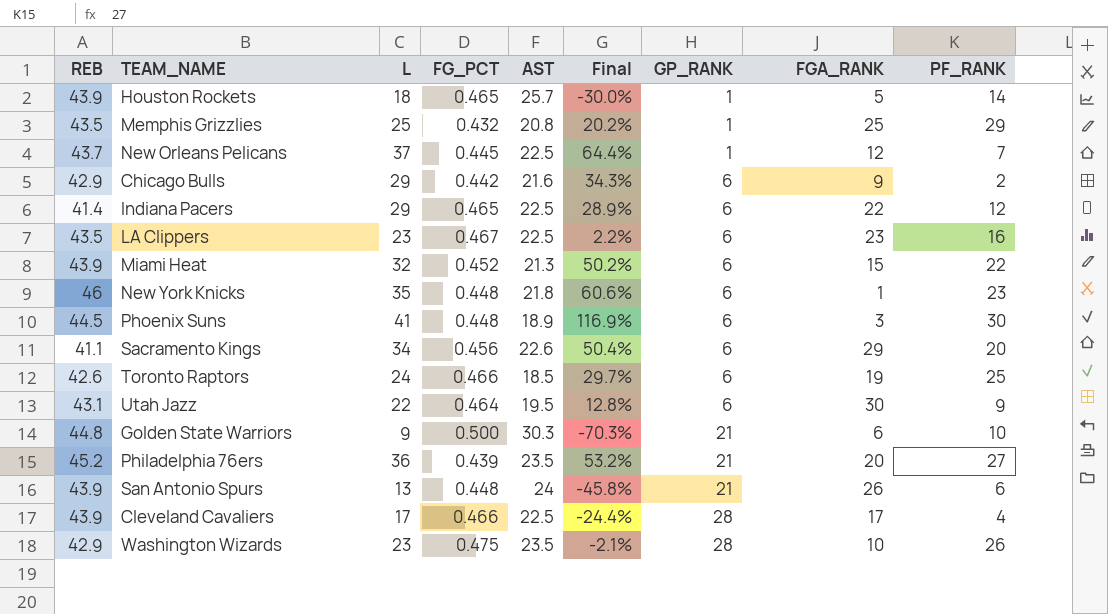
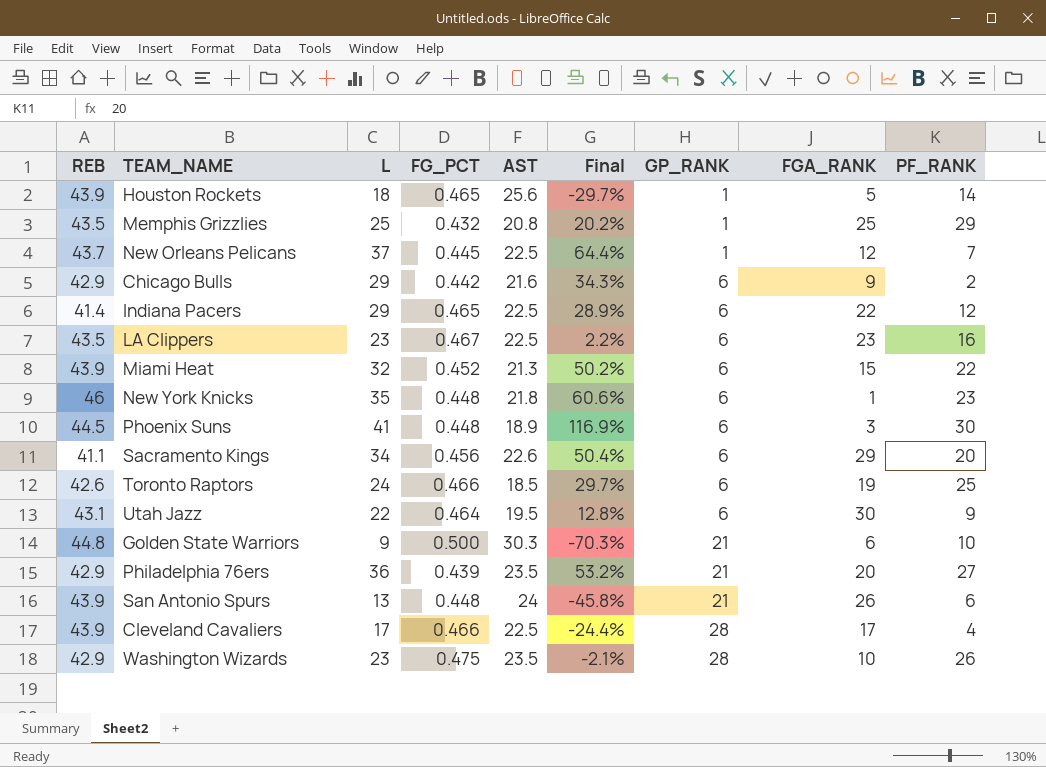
Houston Rockets | AST: 25.7 -> 25.6
Houston Rockets | Final: -30.0% -> -29.7%
Philadelphia 76ers | REB: 45.2 -> 42.9

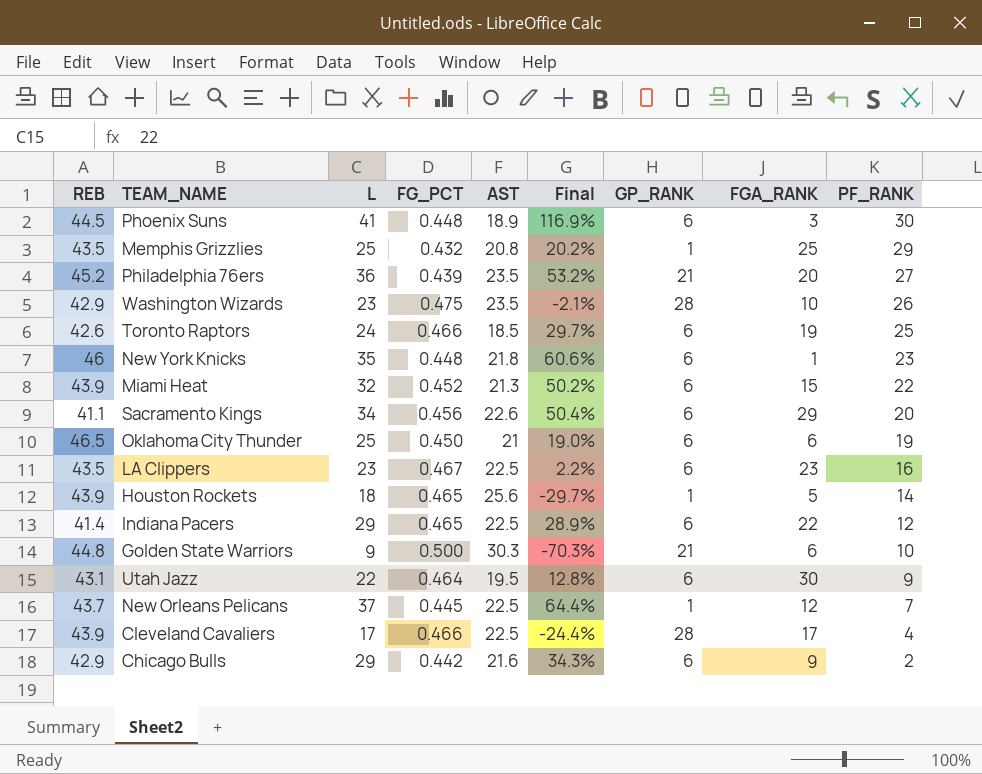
row order: GP_RANK ascending -> PF_RANK descending
row San Antonio Spurs: 43.9 | 13 | 0.448 | 24 | -45.8% | 21 | 26 | 6 -> none
Philadelphia 76ers | REB: 42.9 -> 45.2
row Oklahoma City Thunder: none -> 46.5 | 25 | 0.450 | 21 | 19.0% | 6 | 6 | 19

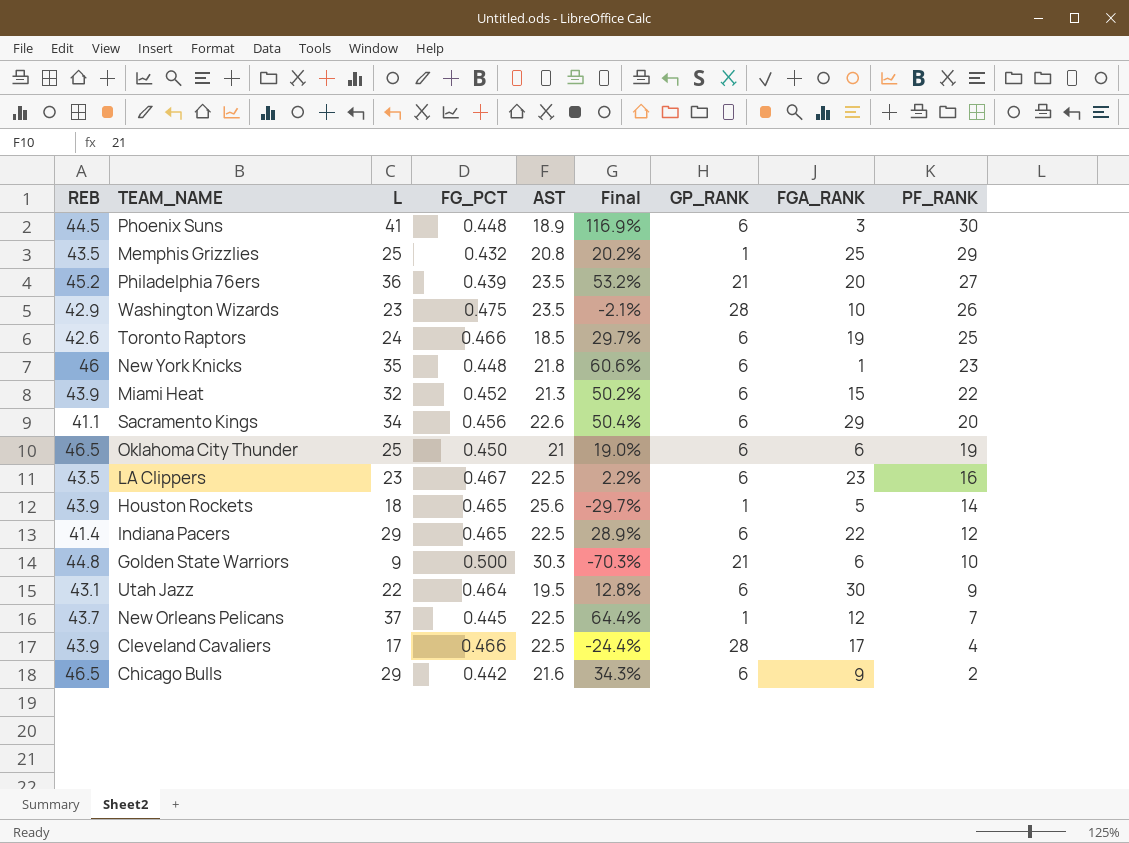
Chicago Bulls | REB: 42.9 -> 46.5

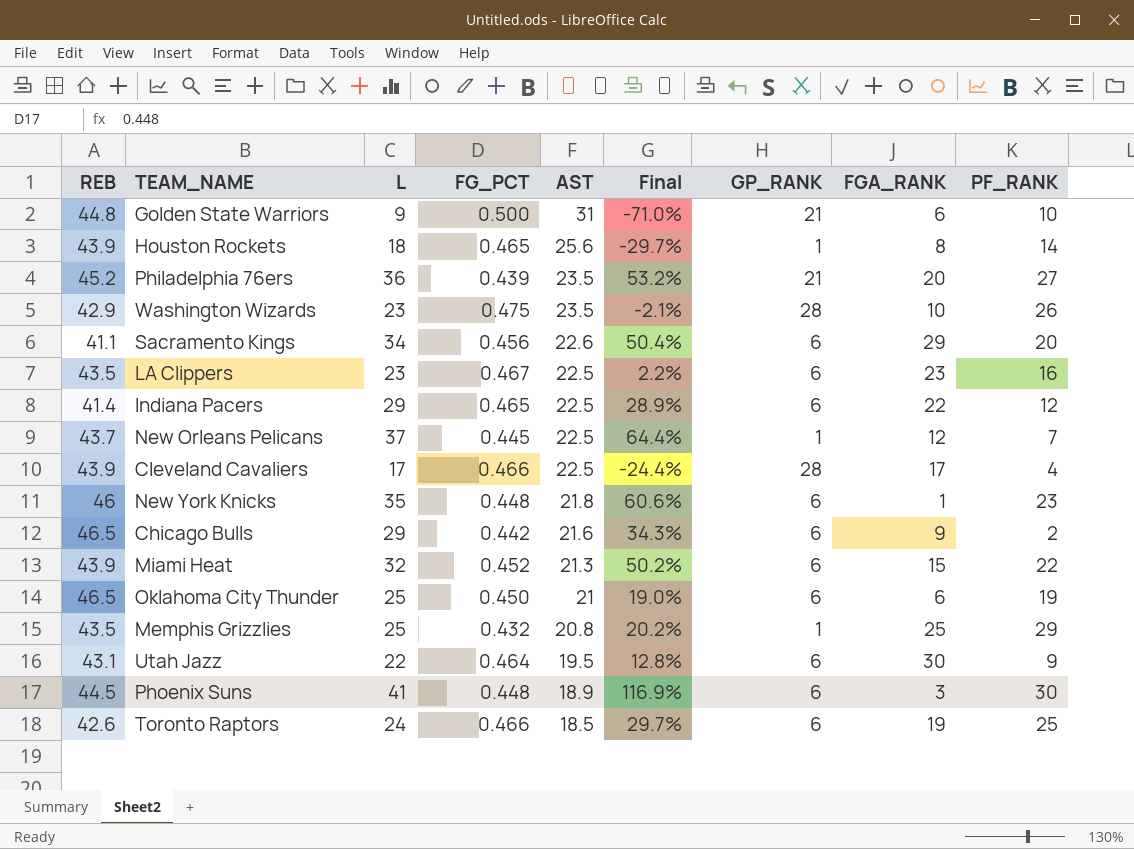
row order: PF_RANK descending -> AST descending
Golden State Warriors | AST: 30.3 -> 31
Golden State Warriors | Final: -70.3% -> -71.0%
Houston Rockets | FGA_RANK: 5 -> 8

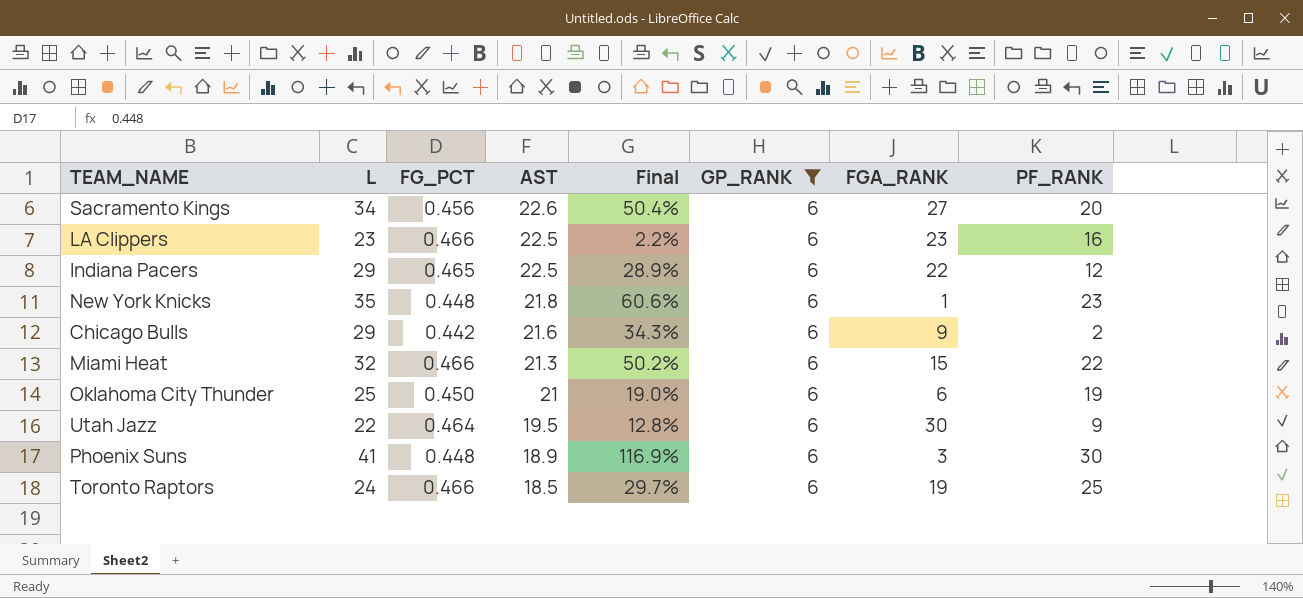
filter: none -> GP_RANK = 6
column REB | position: 1 -> none
Sacramento Kings | FGA_RANK: 29 -> 27
LA Clippers | FG_PCT: 0.467 -> 0.466
Miami Heat | FG_PCT: 0.452 -> 0.466

